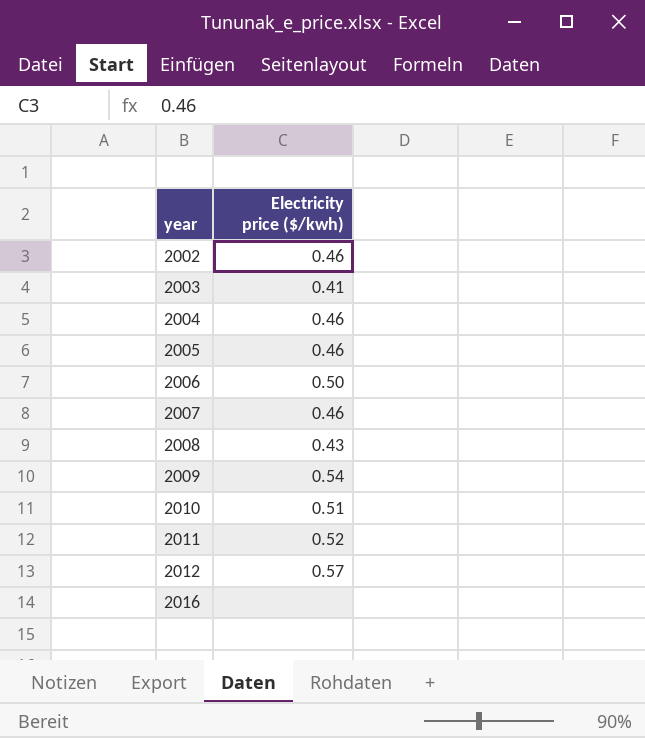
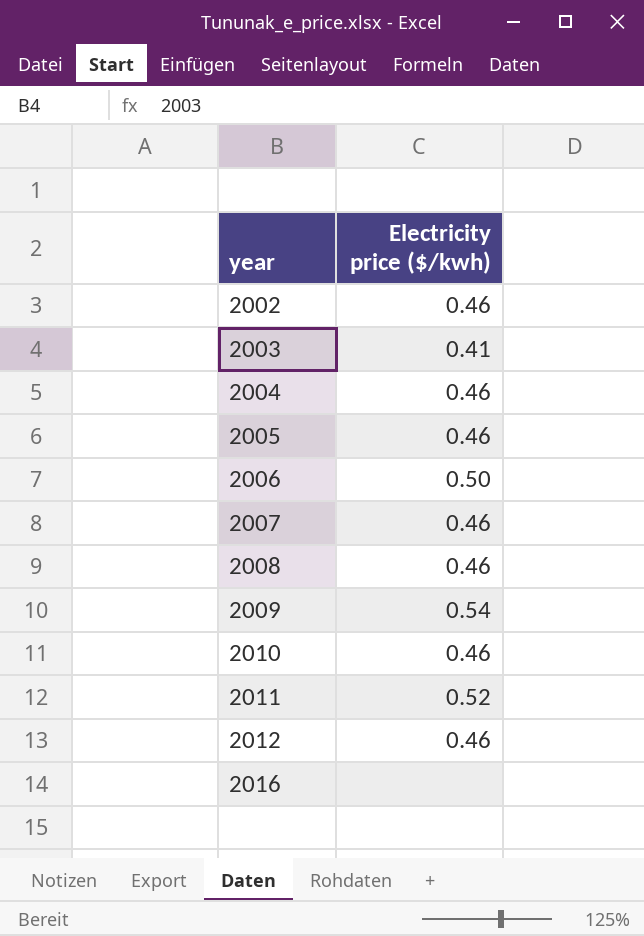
2008 | Electricity price ($/kwh): 0.43 -> 0.46
2010 | Electricity price ($/kwh): 0.51 -> 0.46
2012 | Electricity price ($/kwh): 0.57 -> 0.46

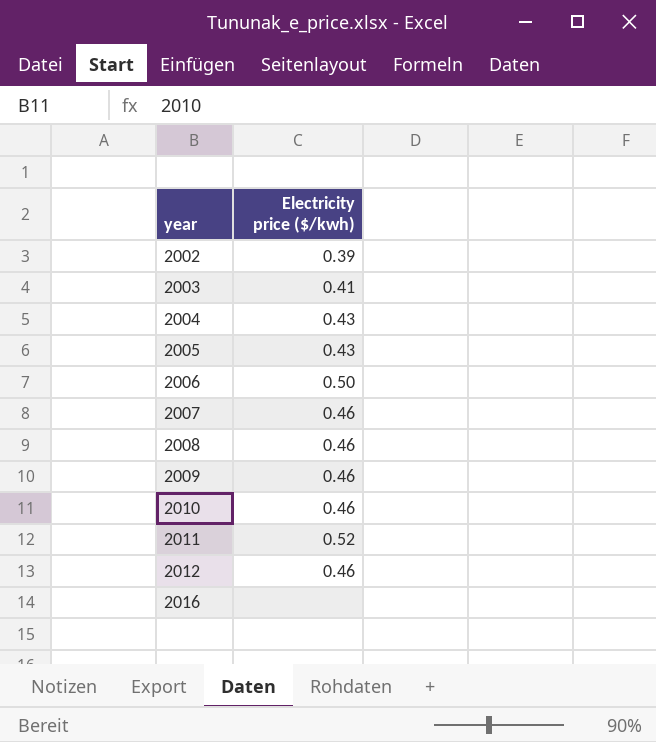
2002 | Electricity price ($/kwh): 0.46 -> 0.39
2004 | Electricity price ($/kwh): 0.46 -> 0.43
2005 | Electricity price ($/kwh): 0.46 -> 0.43
2009 | Electricity price ($/kwh): 0.54 -> 0.46

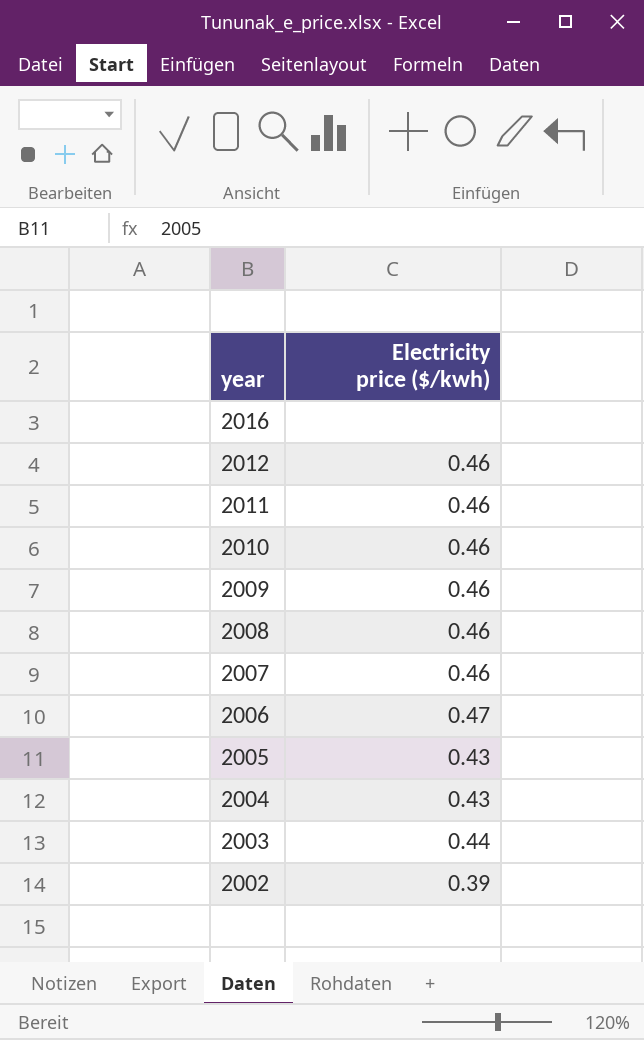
row order: year ascending -> year descending
2011 | Electricity price ($/kwh): 0.52 -> 0.46
2006 | Electricity price ($/kwh): 0.50 -> 0.47
2003 | Electricity price ($/kwh): 0.41 -> 0.44

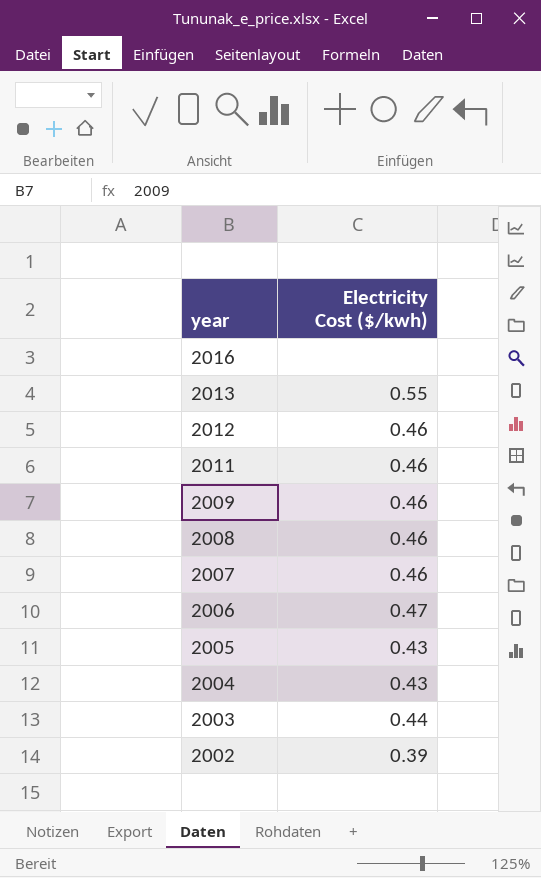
column name: Electricity price ($/kwh) -> Electricity Cost ($/kwh)
row 2010: 0.46 -> none
row 2013: none -> 0.55

